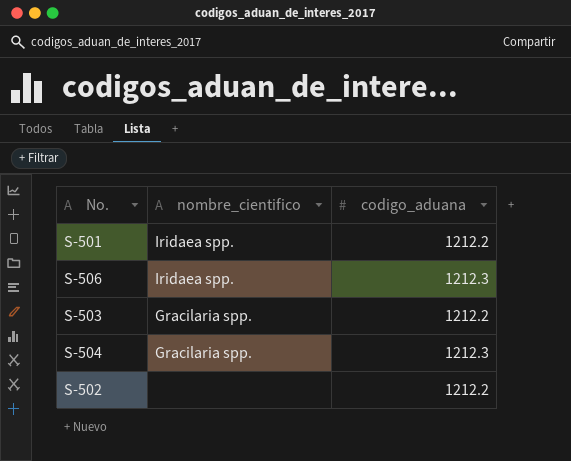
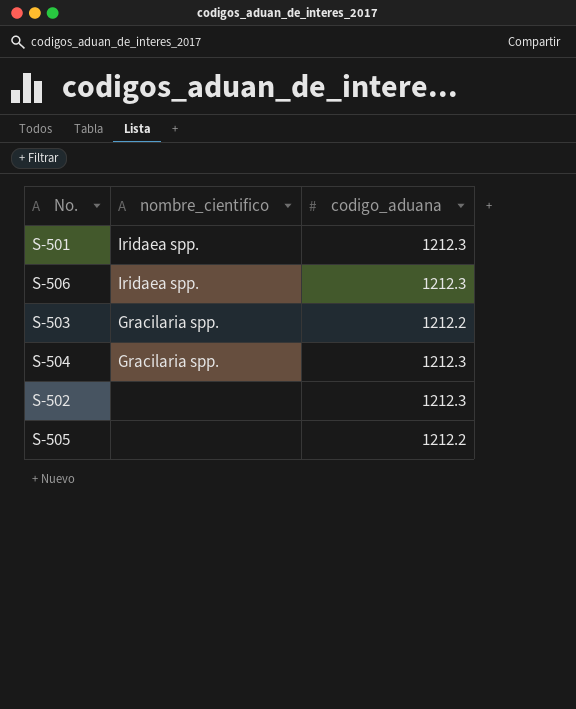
S-501 | codigo_aduana: 1212.2 -> 1212.3
S-502 | codigo_aduana: 1212.2 -> 1212.3
row S-505: none -> none | 1212.2

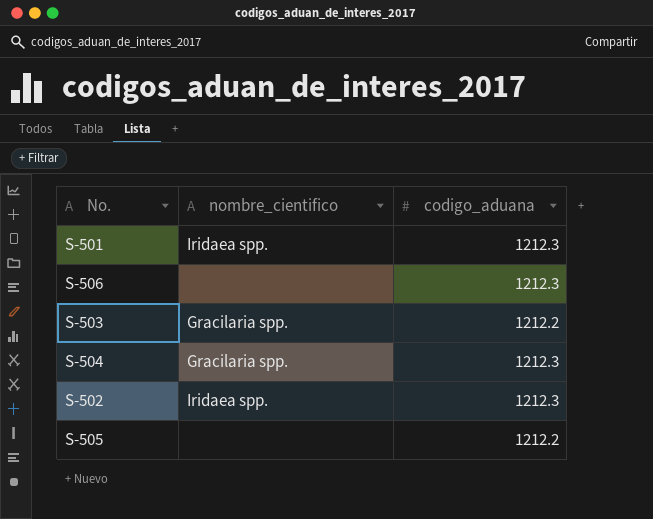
S-506 | nombre_cientifico: Iridaea spp. -> none
S-502 | nombre_cientifico: none -> Iridaea spp.

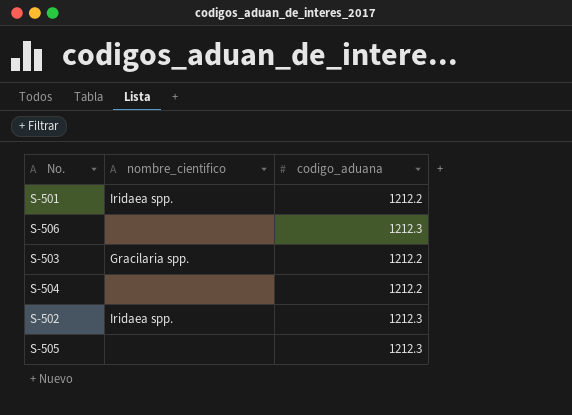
S-501 | codigo_aduana: 1212.3 -> 1212.2
S-504 | nombre_cientifico: Gracilaria spp. -> none
S-504 | codigo_aduana: 1212.3 -> 1212.2
S-505 | codigo_aduana: 1212.2 -> 1212.3

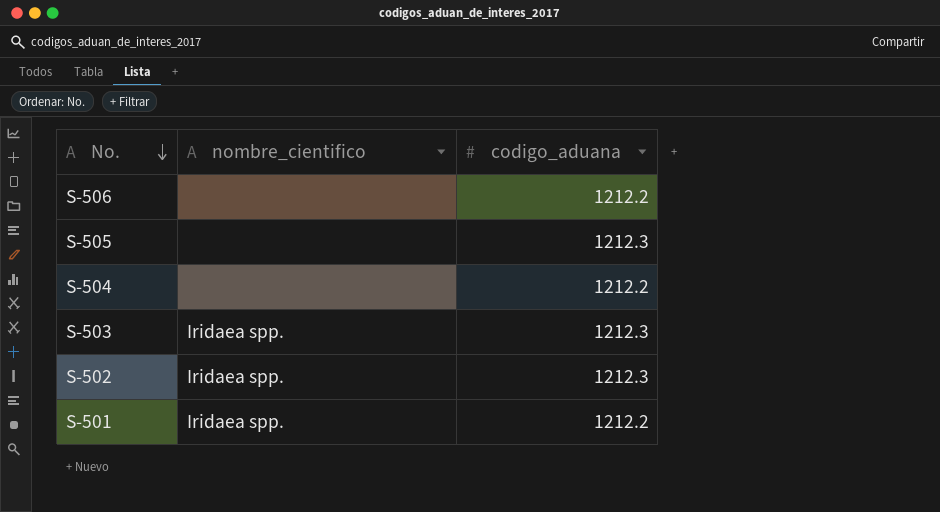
row order: none -> No. descending
S-506 | codigo_aduana: 1212.3 -> 1212.2
S-503 | nombre_cientifico: Gracilaria spp. -> Iridaea spp.
S-503 | codigo_aduana: 1212.2 -> 1212.3

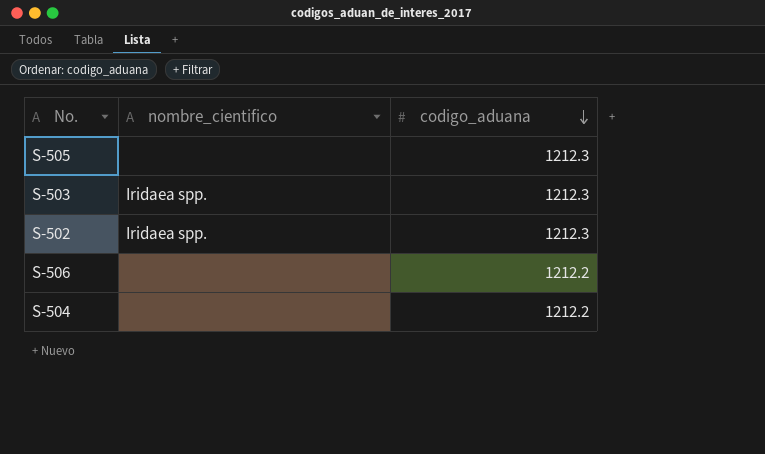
row order: No. descending -> codigo_aduana descending
row S-501: Iridaea spp. | 1212.2 -> none

